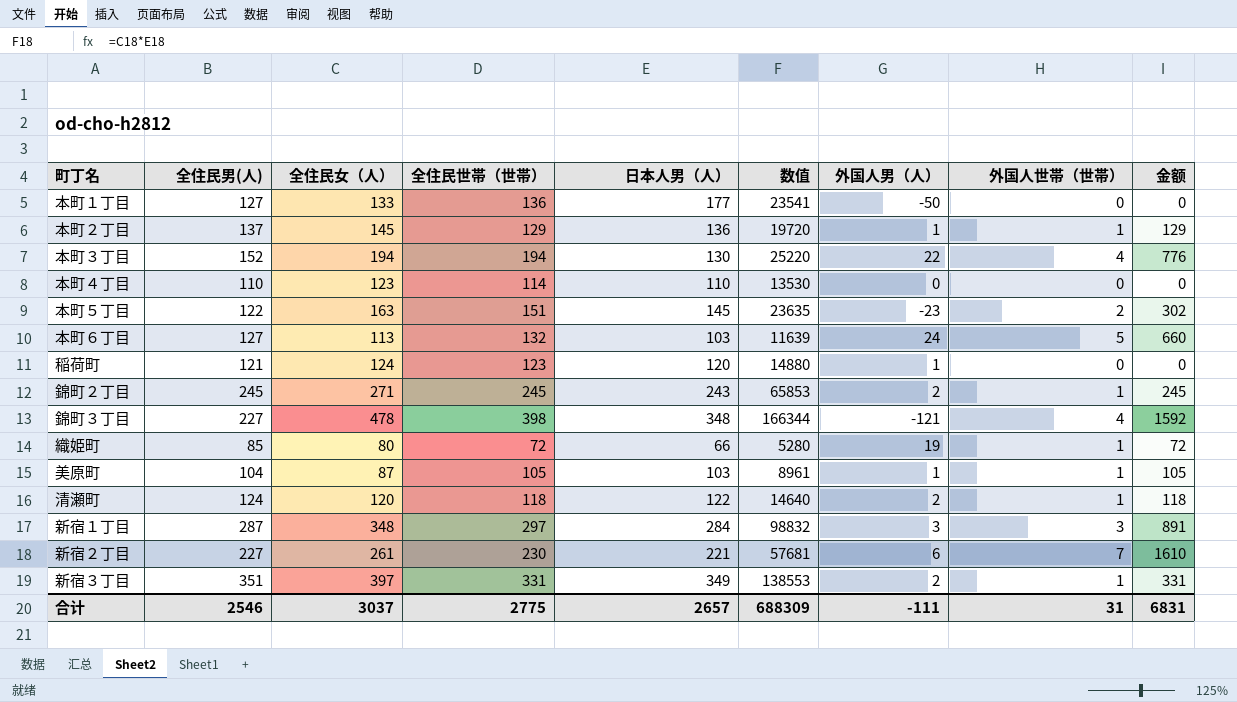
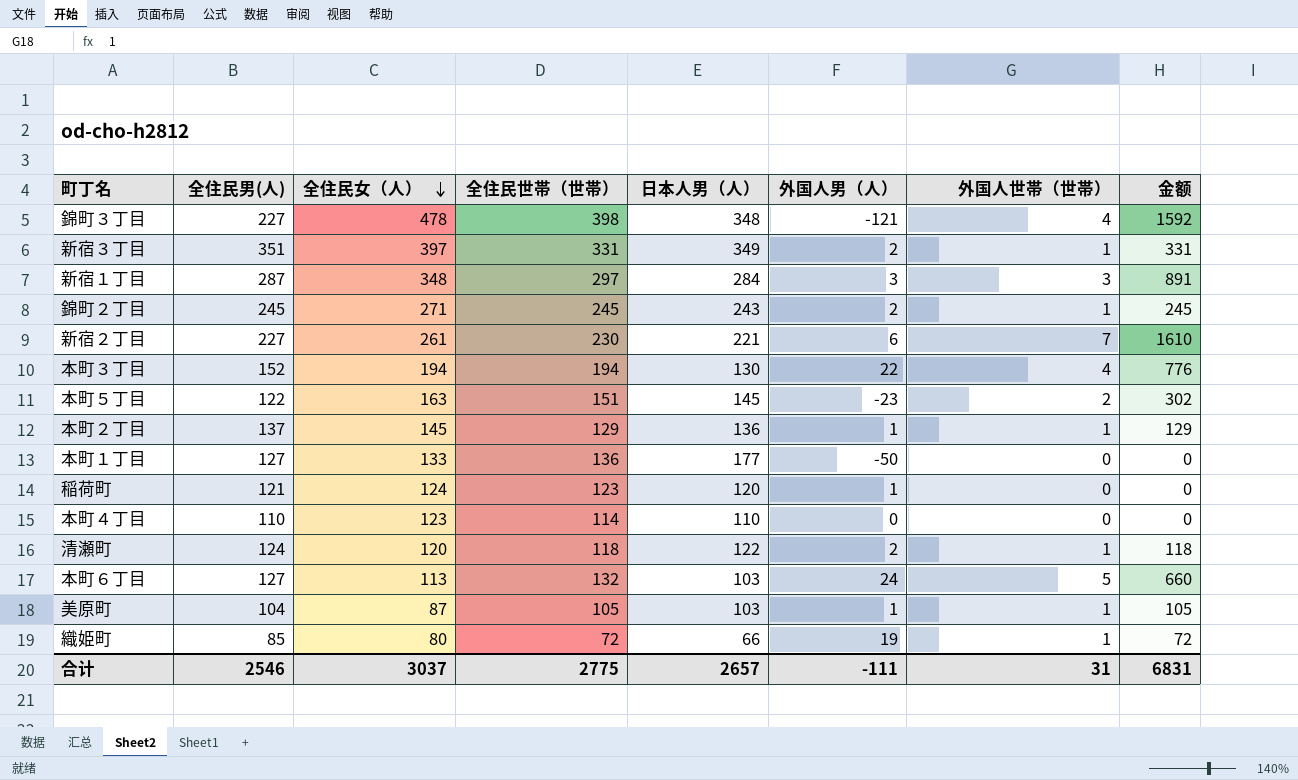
row order: none -> 全住民女（人） descending
column 数值 | formula: [全住民女（人）] * [日本人男（人）] -> none

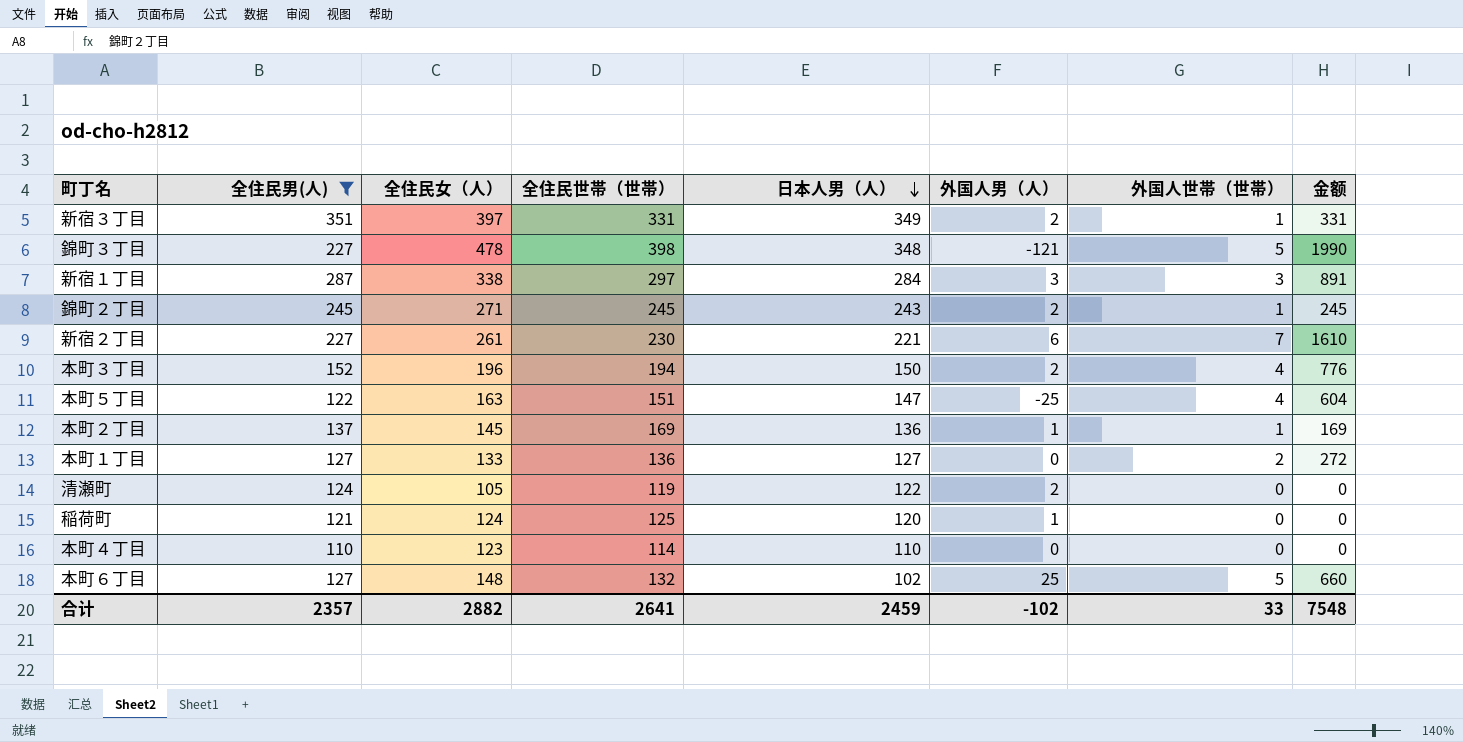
filter: none -> 全住民男(人) >= 110
row order: 全住民女（人） descending -> 日本人男（人） descending
錦町３丁目 | 外国人世帯（世帯）: 4 -> 5
錦町３丁目 | 金额: 1592 -> 1990
新宿１丁目 | 全住民女（人）: 348 -> 338
本町３丁目 | 全住民女（人）: 194 -> 196
本町３丁目 | 日本人男（人）: 130 -> 150
本町３丁目 | 外国人男（人）: 22 -> 2
本町５丁目 | 日本人男（人）: 145 -> 147
本町５丁目 | 外国人男（人）: -23 -> -25
本町５丁目 | 外国人世帯（世帯）: 2 -> 4
本町５丁目 | 金额: 302 -> 604
本町２丁目 | 全住民世帯（世帯）: 129 -> 169
本町２丁目 | 金额: 129 -> 169
本町１丁目 | 日本人男（人）: 177 -> 127
本町１丁目 | 外国人男（人）: -50 -> 0
本町１丁目 | 外国人世帯（世帯）: 0 -> 2
本町１丁目 | 金额: 0 -> 272
清瀬町 | 全住民女（人）: 120 -> 105
清瀬町 | 全住民世帯（世帯）: 118 -> 119
清瀬町 | 外国人世帯（世帯）: 1 -> 0
清瀬町 | 金额: 118 -> 0
稲荷町 | 全住民世帯（世帯）: 123 -> 125
本町６丁目 | 全住民女（人）: 113 -> 148
本町６丁目 | 日本人男（人）: 103 -> 102
本町６丁目 | 外国人男（人）: 24 -> 25
合计 | 全住民男(人): 2546 -> 2357
合计 | 全住民女（人）: 3037 -> 2882
合计 | 全住民世帯（世帯）: 2775 -> 2641
合计 | 日本人男（人）: 2657 -> 2459
合计 | 外国人男（人）: -111 -> -102
合计 | 外国人世帯（世帯）: 31 -> 33
合计 | 金额: 6831 -> 7548

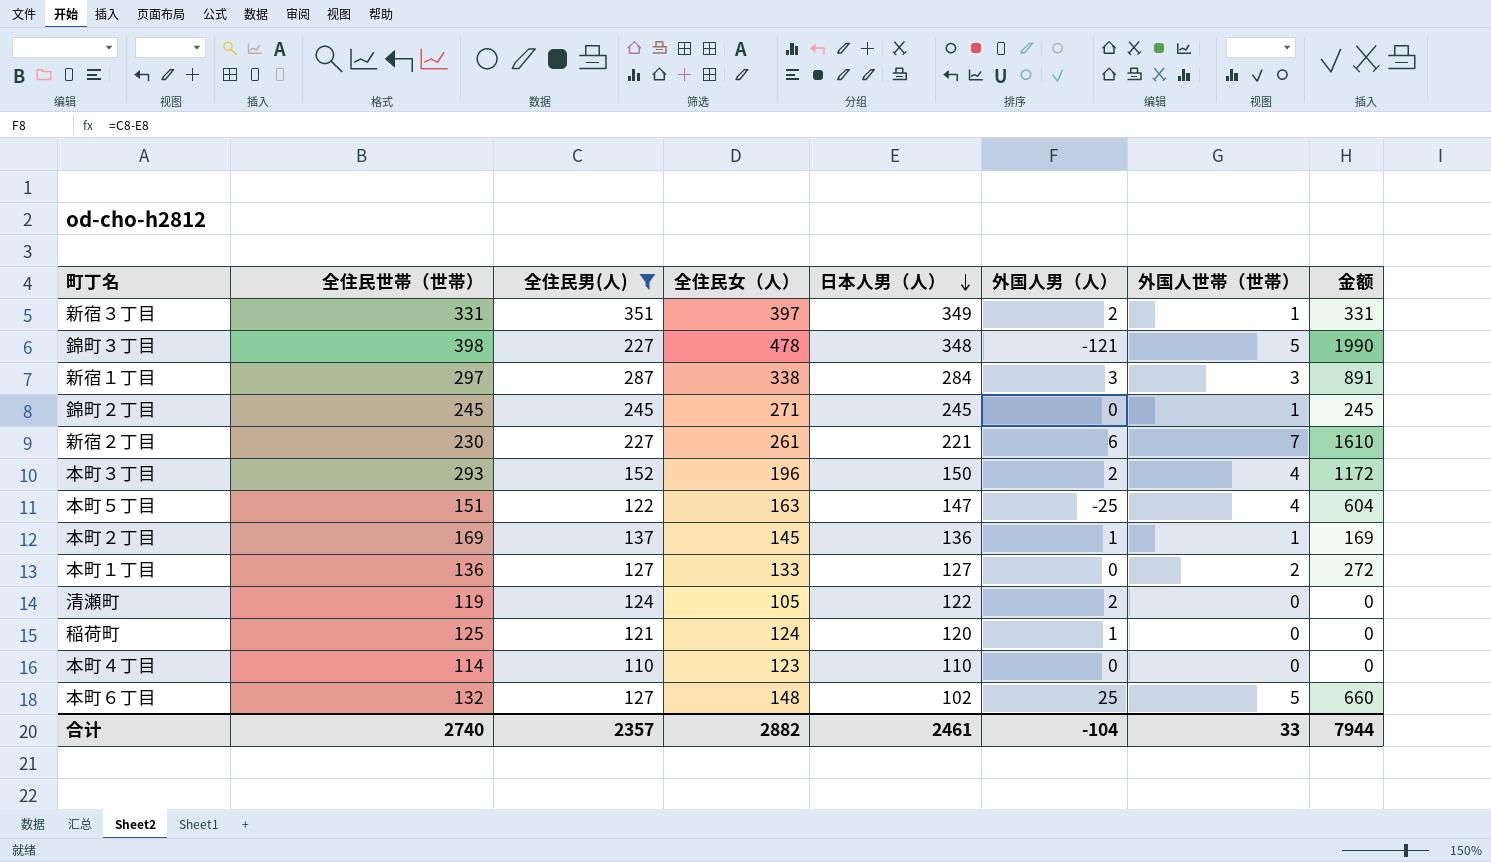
column 全住民世帯（世帯） | position: 4 -> 2
錦町２丁目 | 日本人男（人）: 243 -> 245
錦町２丁目 | 外国人男（人）: 2 -> 0
本町３丁目 | 全住民世帯（世帯）: 194 -> 293
本町３丁目 | 金额: 776 -> 1172
合计 | 全住民世帯（世帯）: 2641 -> 2740
合计 | 日本人男（人）: 2459 -> 2461
合计 | 外国人男（人）: -102 -> -104
合计 | 金额: 7548 -> 7944

